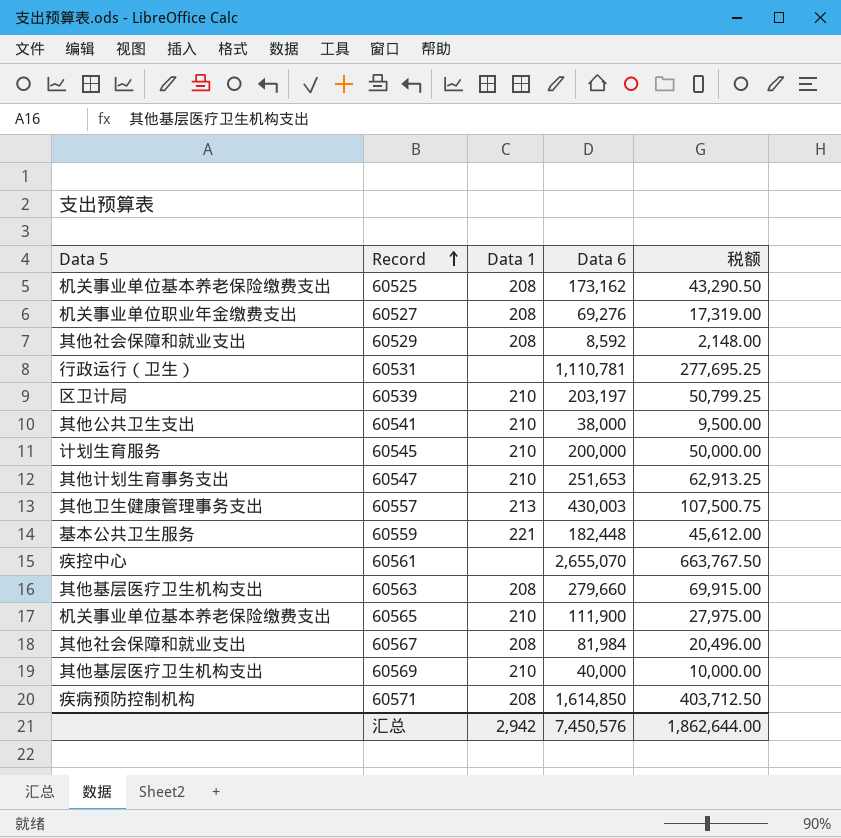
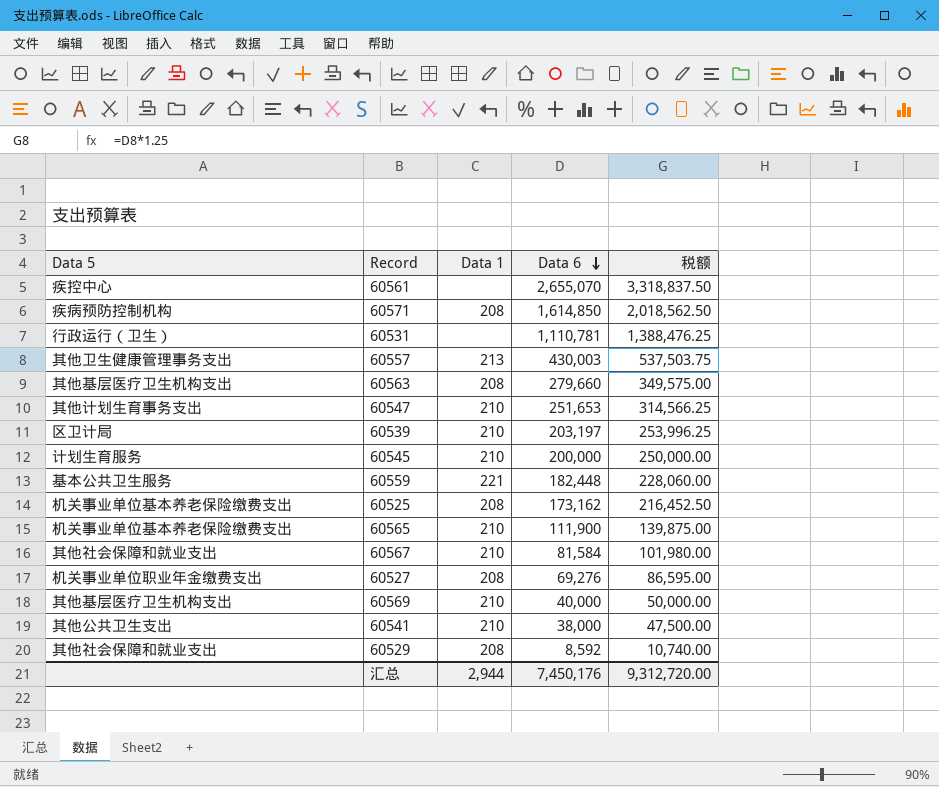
row order: Record ascending -> Data 6 descending
column 税额 | formula: [Data 6] * 0.25 -> [Data 6] * 1.25
60567 | Data 1: 208 -> 210
60567 | Data 6: 81,984 -> 81,584
汇总 | Data 1: 2,942 -> 2,944
汇总 | Data 6: 7,450,576 -> 7,450,176
汇总 | 税额: 1,862,644.00 -> 9,312,720.00

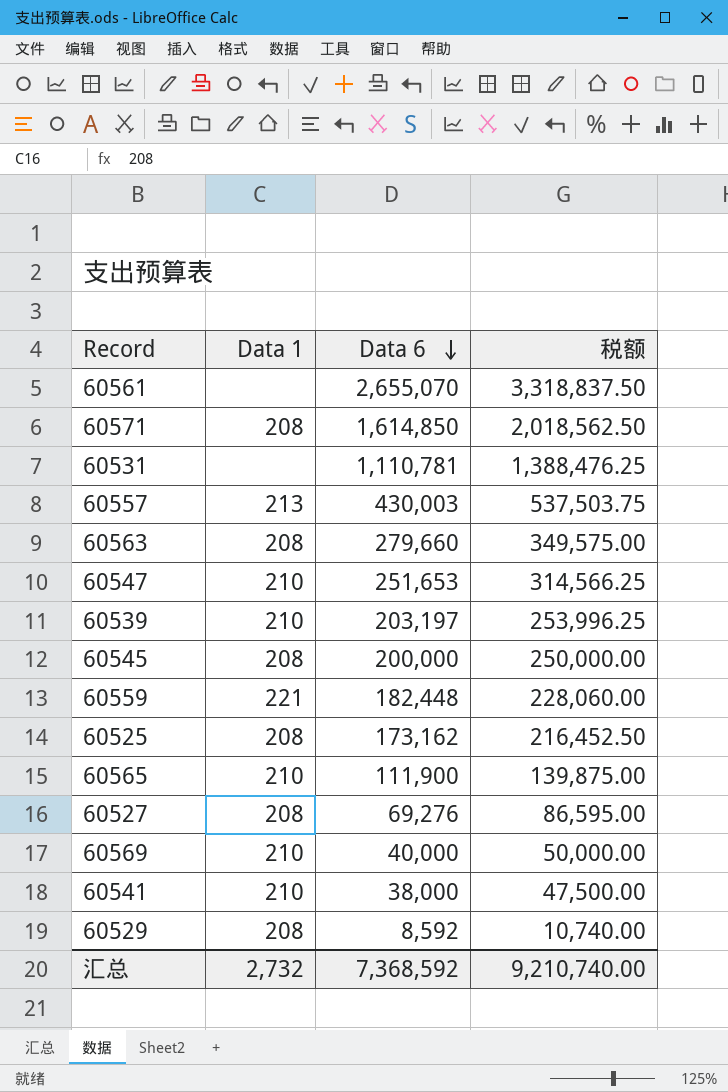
column Data 5 | position: 1 -> none
row 60567: 其他社会保障和就业支出 | 210 | 81,584 | 101,980.00 -> none
60545 | Data 1: 210 -> 208
汇总 | Data 1: 2,944 -> 2,732
汇总 | Data 6: 7,450,176 -> 7,368,592
汇总 | 税额: 9,312,720.00 -> 9,210,740.00

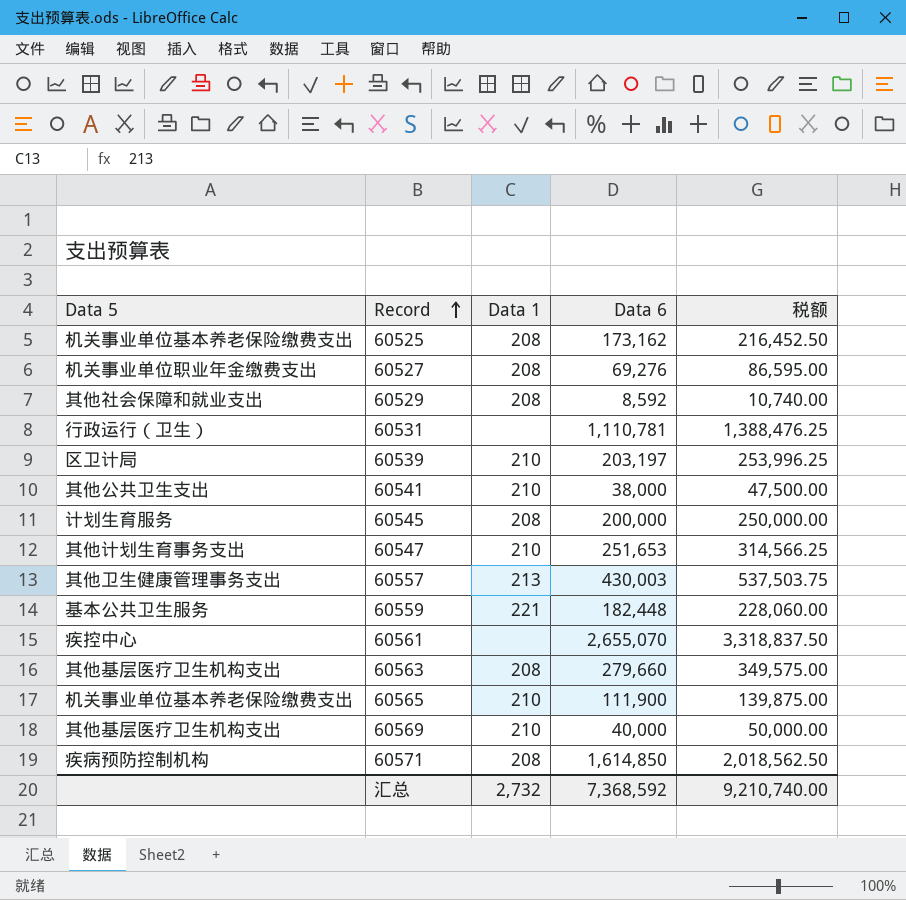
row order: Data 6 descending -> Record ascending
column Data 5 | position: none -> 1

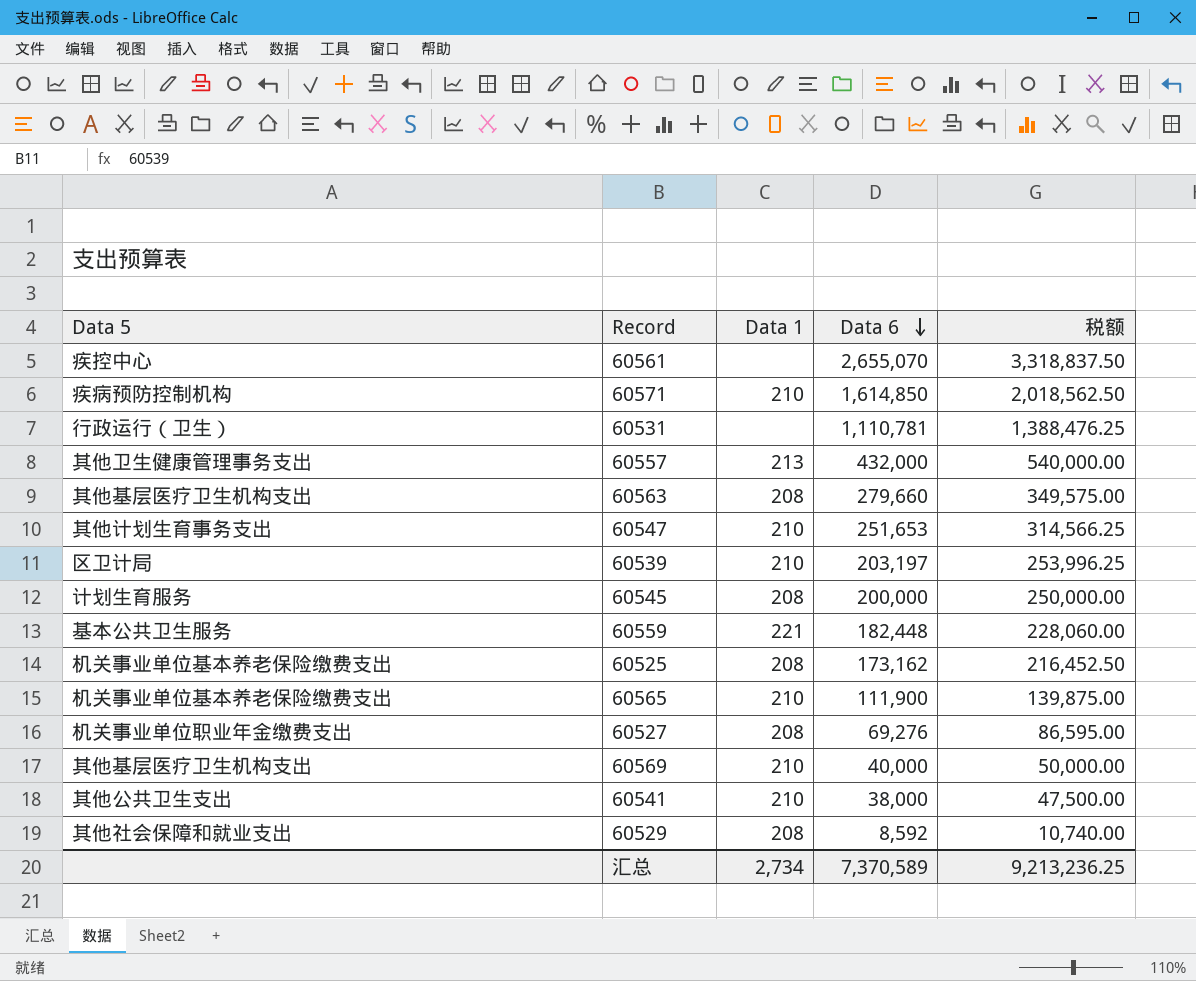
row order: Record ascending -> Data 6 descending
60571 | Data 1: 208 -> 210
60557 | Data 6: 430,003 -> 432,000
60557 | 税额: 537,503.75 -> 540,000.00
汇总 | Data 1: 2,732 -> 2,734
汇总 | Data 6: 7,368,592 -> 7,370,589
汇总 | 税额: 9,210,740.00 -> 9,213,236.25

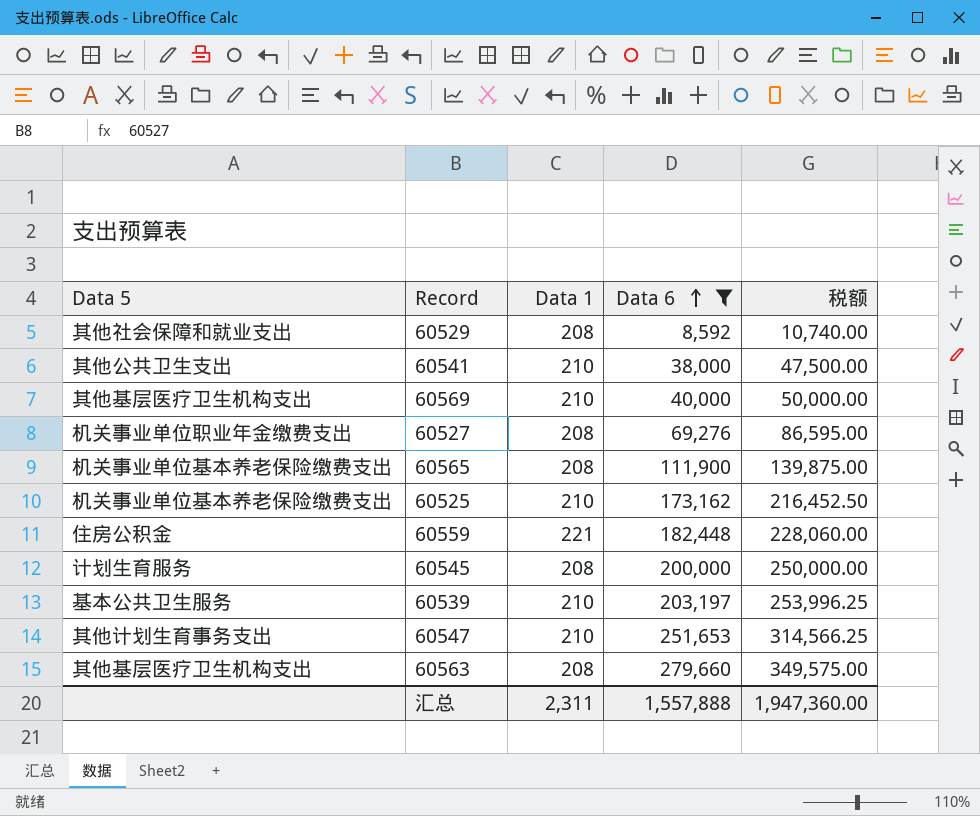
filter: none -> Data 6 <= 279,660
row order: Data 6 descending -> Data 6 ascending
60565 | Data 1: 210 -> 208
60525 | Data 1: 208 -> 210
60559 | Data 5: 基本公共卫生服务 -> 住房公积金
60539 | Data 5: 区卫计局 -> 基本公共卫生服务
汇总 | Data 1: 2,734 -> 2,311
汇总 | Data 6: 7,370,589 -> 1,557,888
汇总 | 税额: 9,213,236.25 -> 1,947,360.00

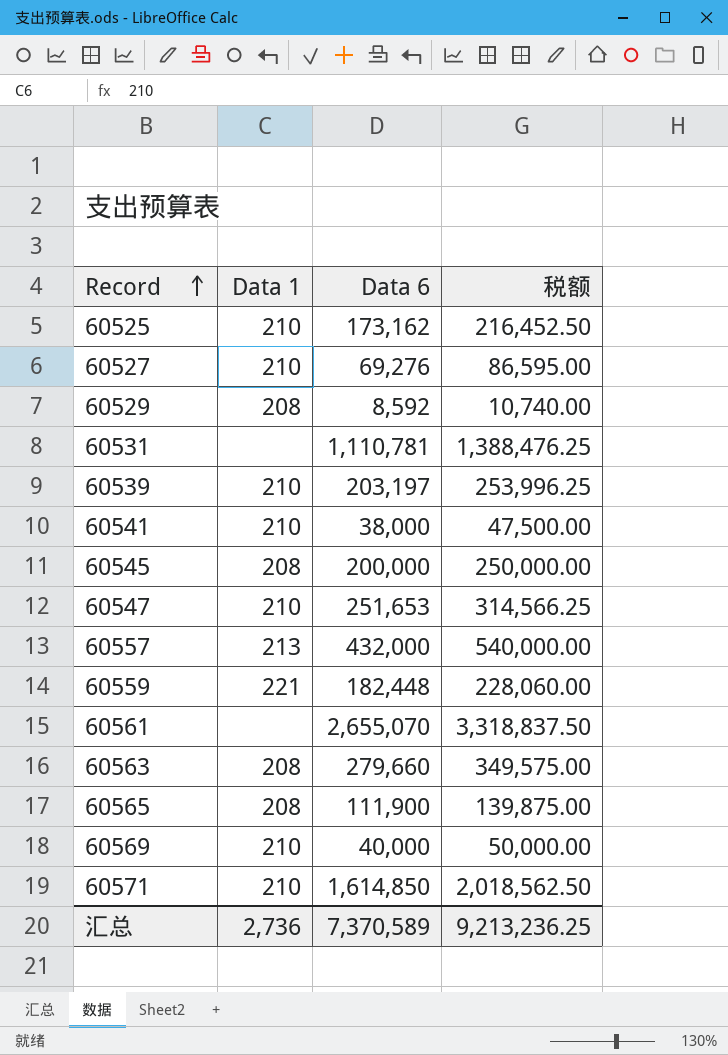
filter: Data 6 <= 279,660 -> none
row order: Data 6 ascending -> Record ascending
column Data 5 | position: 1 -> none
60527 | Data 1: 208 -> 210
汇总 | Data 1: 2,311 -> 2,736
汇总 | Data 6: 1,557,888 -> 7,370,589
汇总 | 税额: 1,947,360.00 -> 9,213,236.25

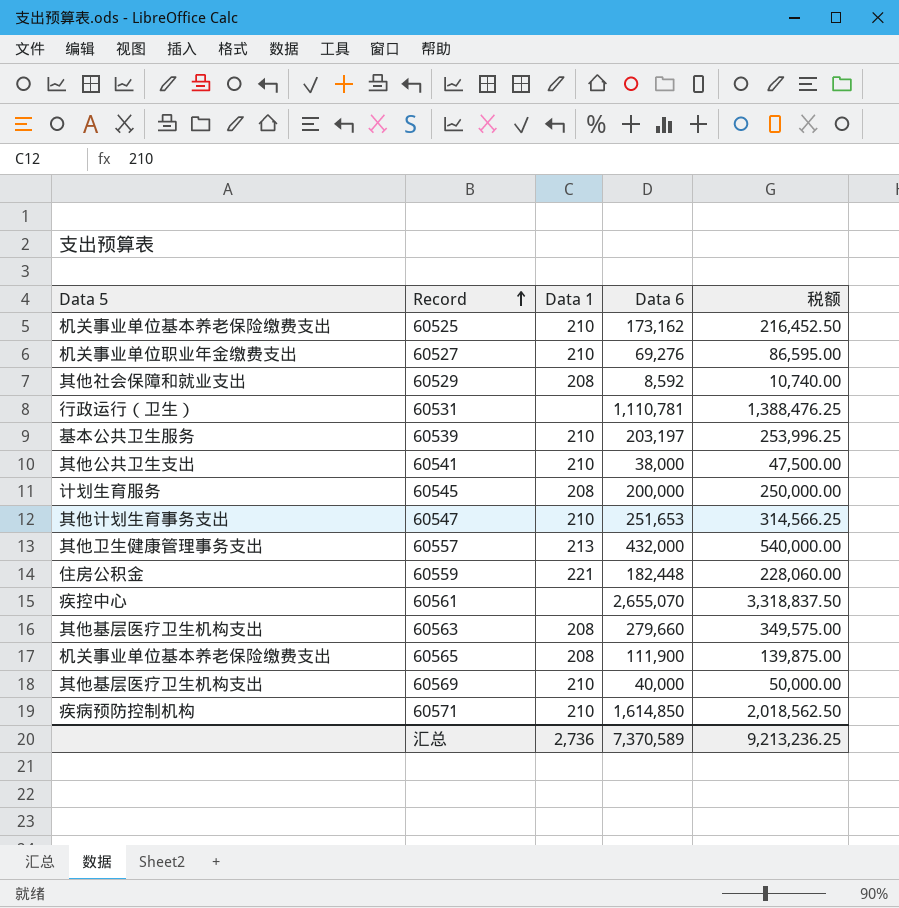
column Data 5 | position: none -> 1

